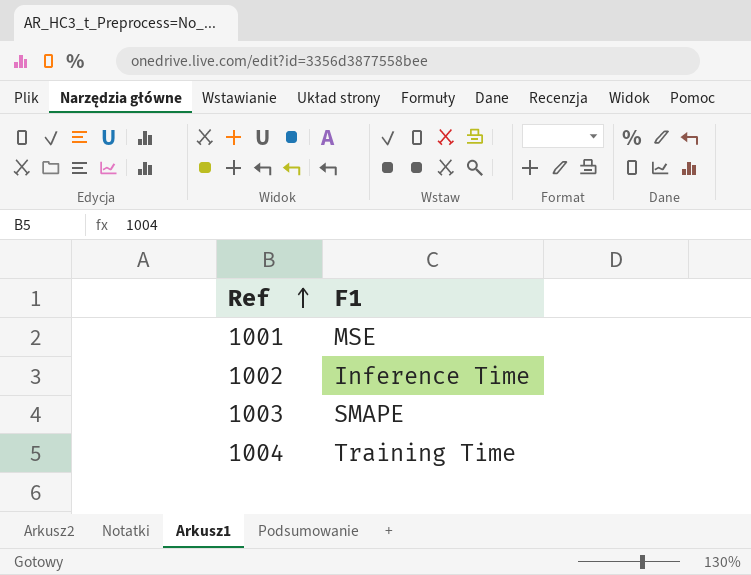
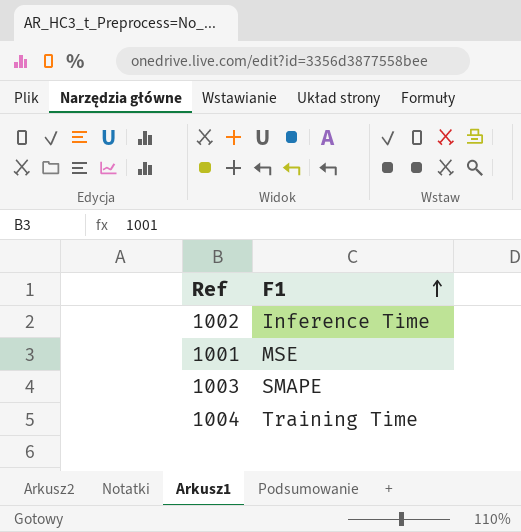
row order: Ref ascending -> F1 ascending

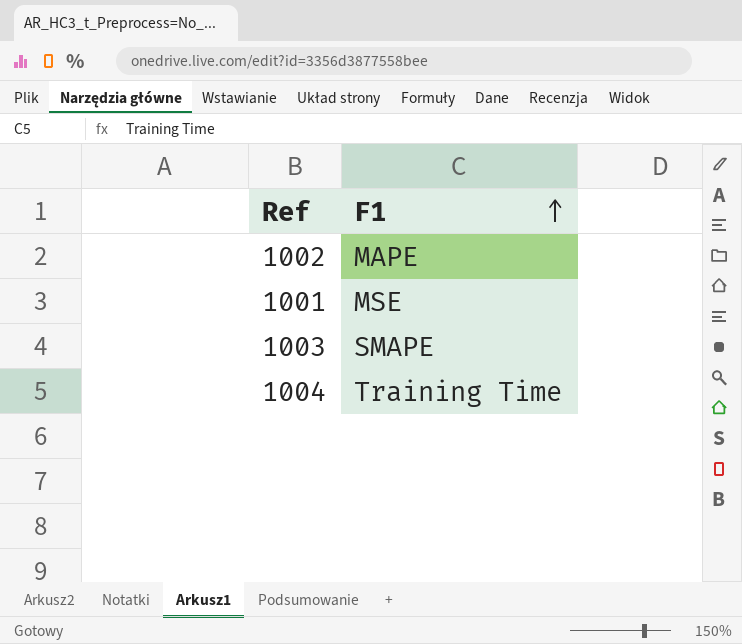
1002 | F1: Inference Time -> MAPE

